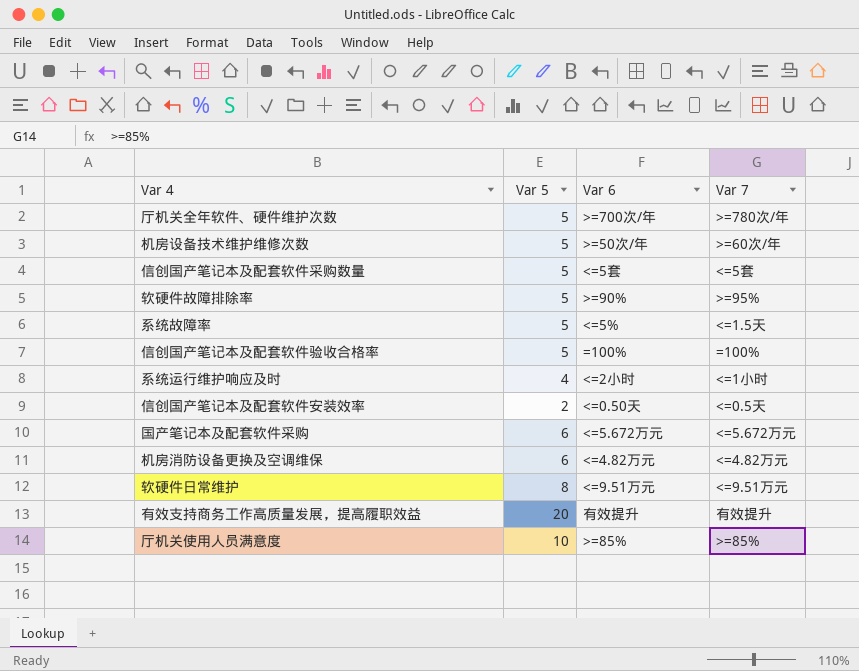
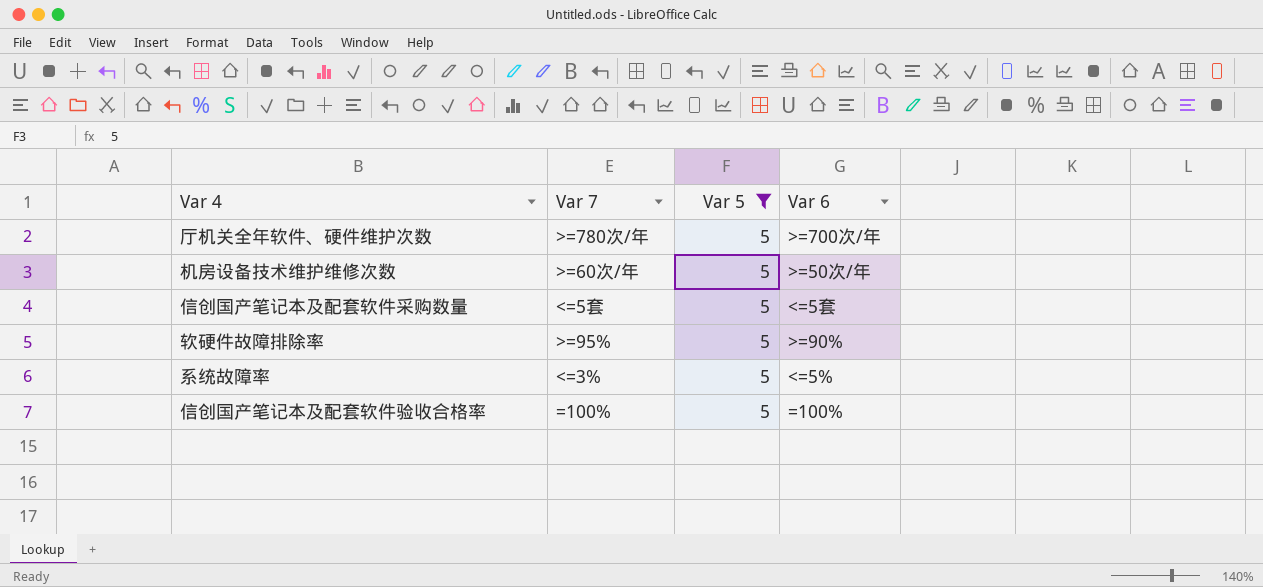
filter: none -> Var 5 = 5
column Var 7 | position: 4 -> 2
系统故障率 | Var 7: <=1.5天 -> <=3%

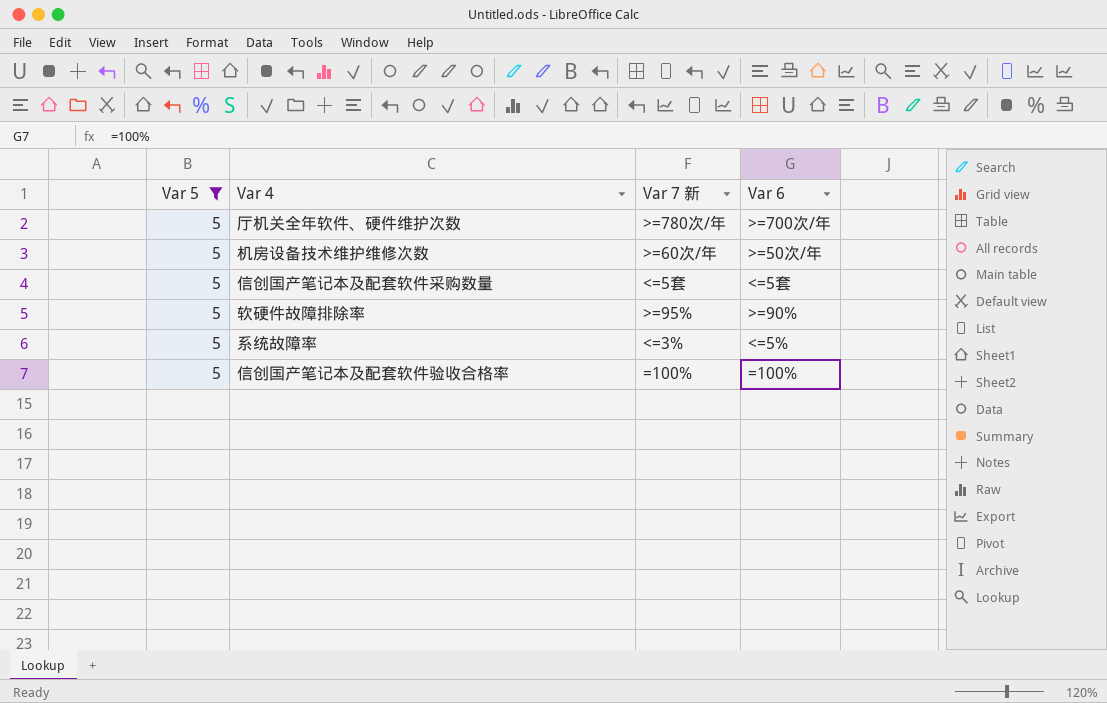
column Var 5 | position: 3 -> 1
column name: Var 7 -> Var 7 新

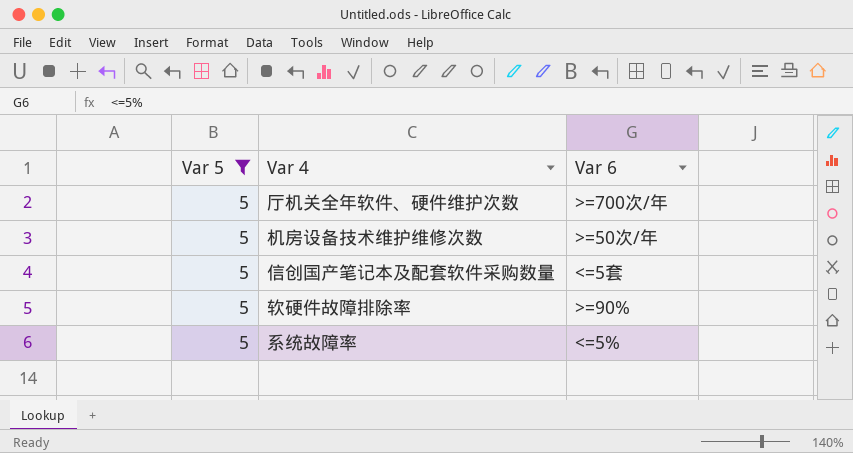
column Var 7 新 | position: 3 -> none
row 信创国产笔记本及配套软件验收合格率: 5 | =100% | =100% -> none

